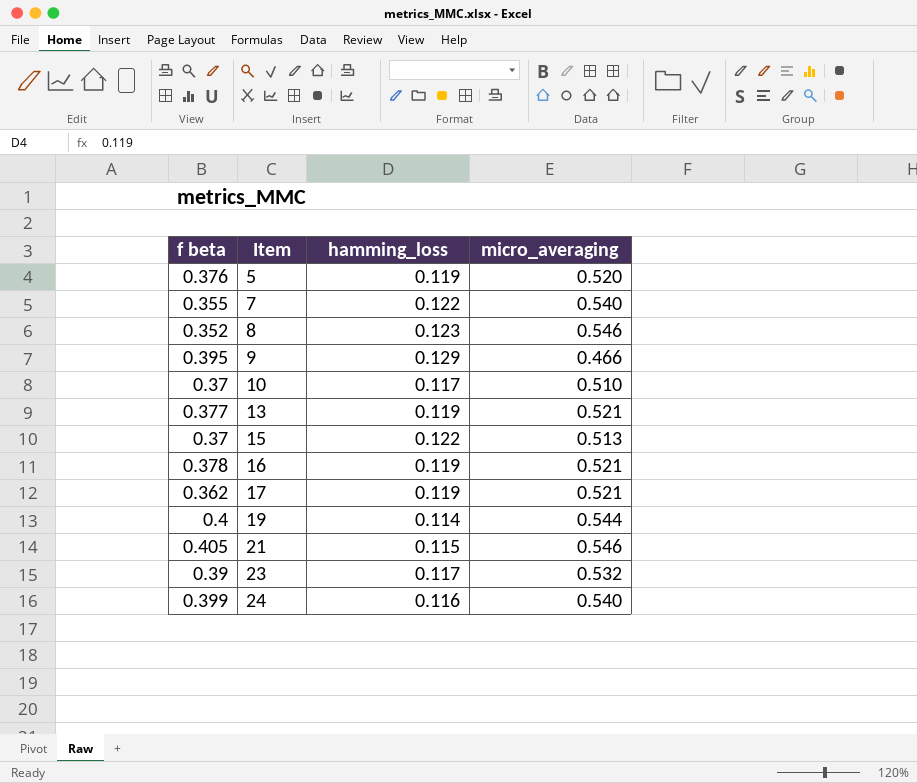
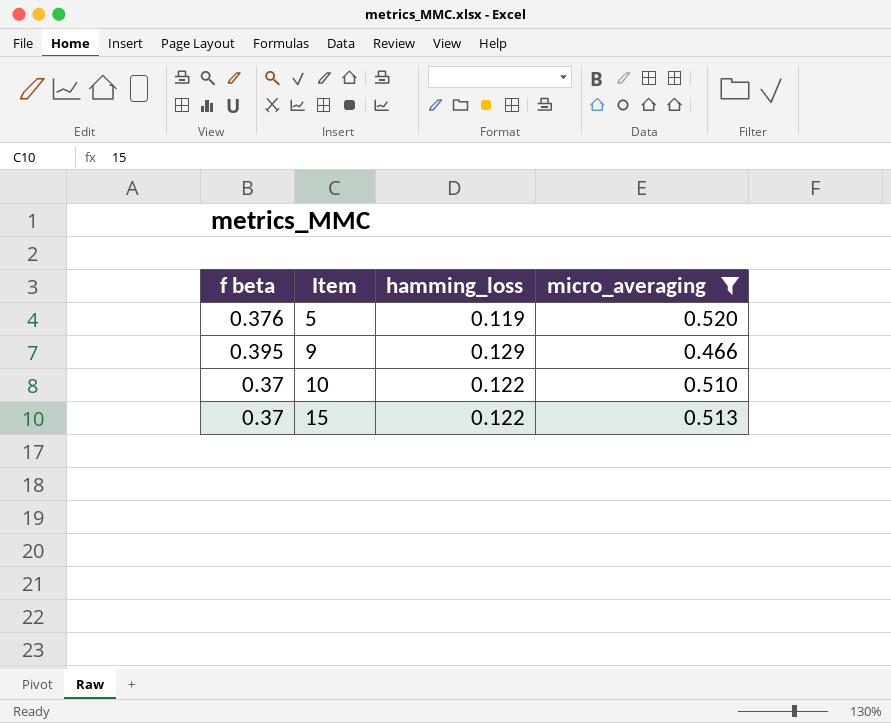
filter: none -> micro_averaging <= 0.520
10 | hamming_loss: 0.117 -> 0.122

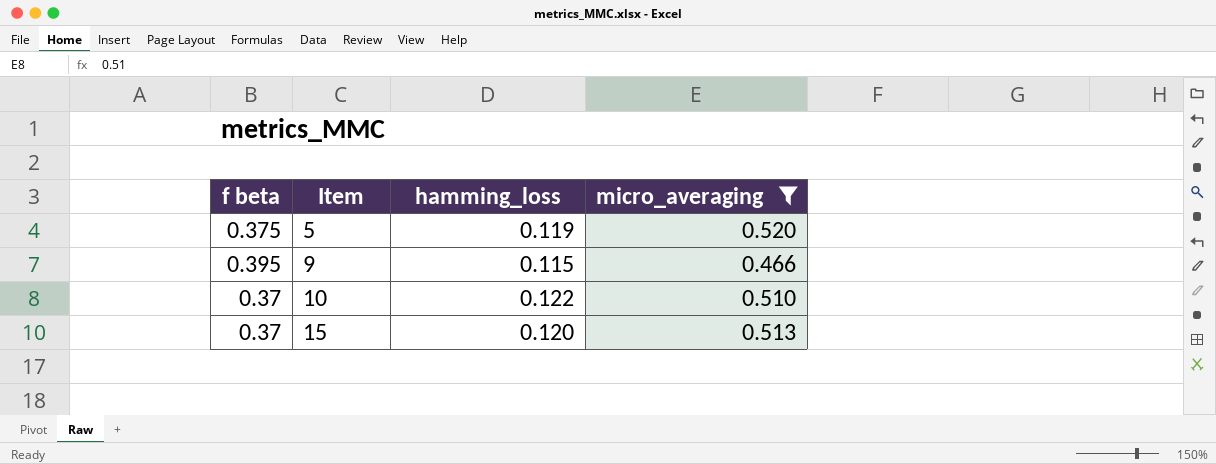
5 | f beta: 0.376 -> 0.375
9 | hamming_loss: 0.129 -> 0.115
15 | hamming_loss: 0.122 -> 0.120

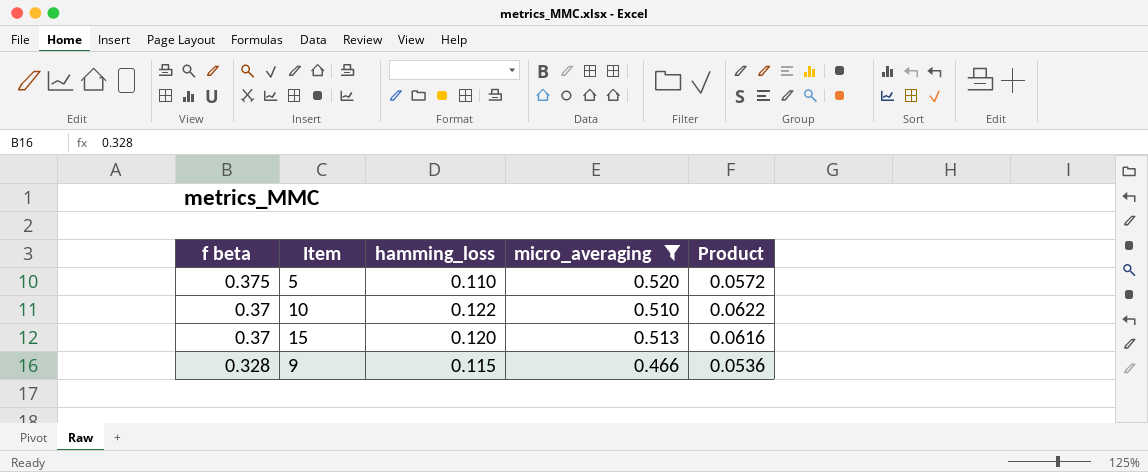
row order: Item ascending -> f beta descending
column Product | formula: none -> [hamming_loss] * [micro_averaging]
5 | hamming_loss: 0.119 -> 0.110
9 | f beta: 0.395 -> 0.328

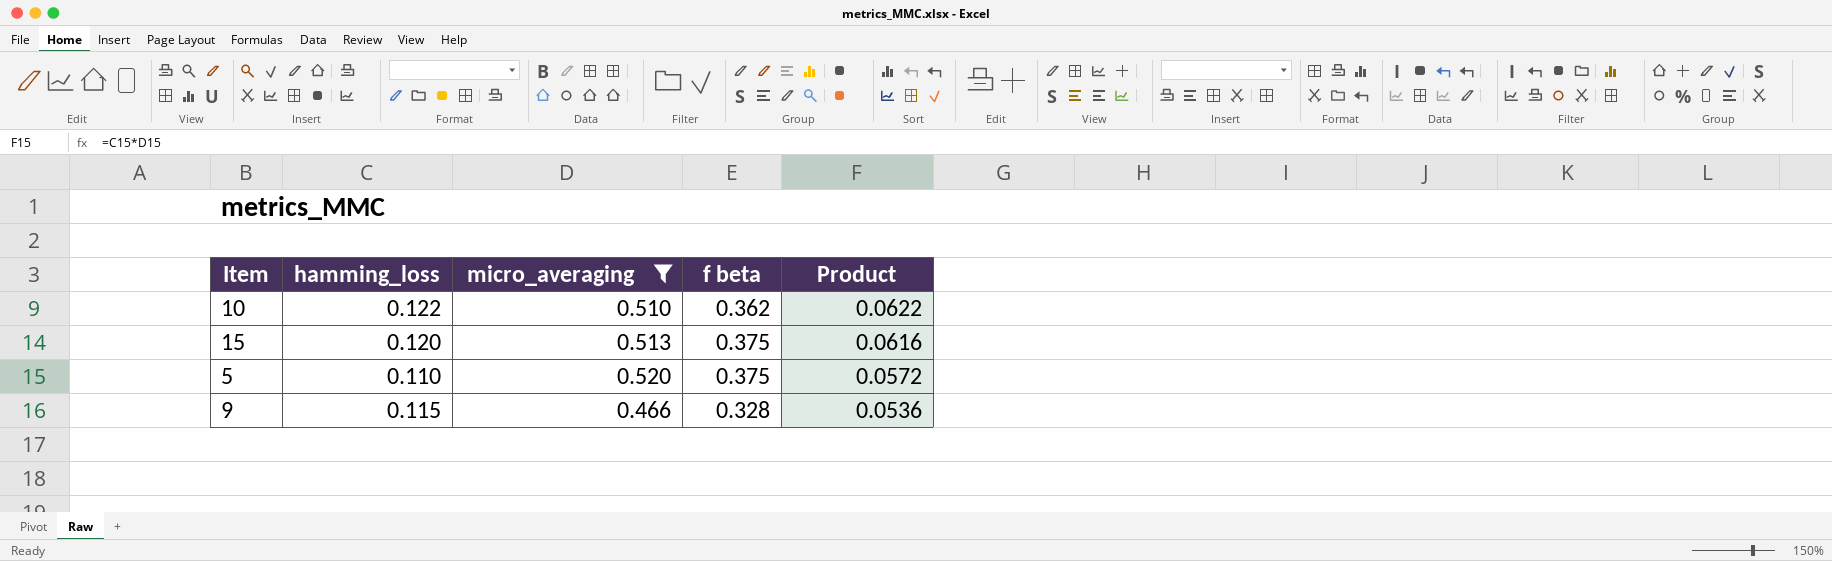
row order: f beta descending -> Product descending
column f beta | position: 1 -> 4
10 | f beta: 0.37 -> 0.362
15 | f beta: 0.37 -> 0.375

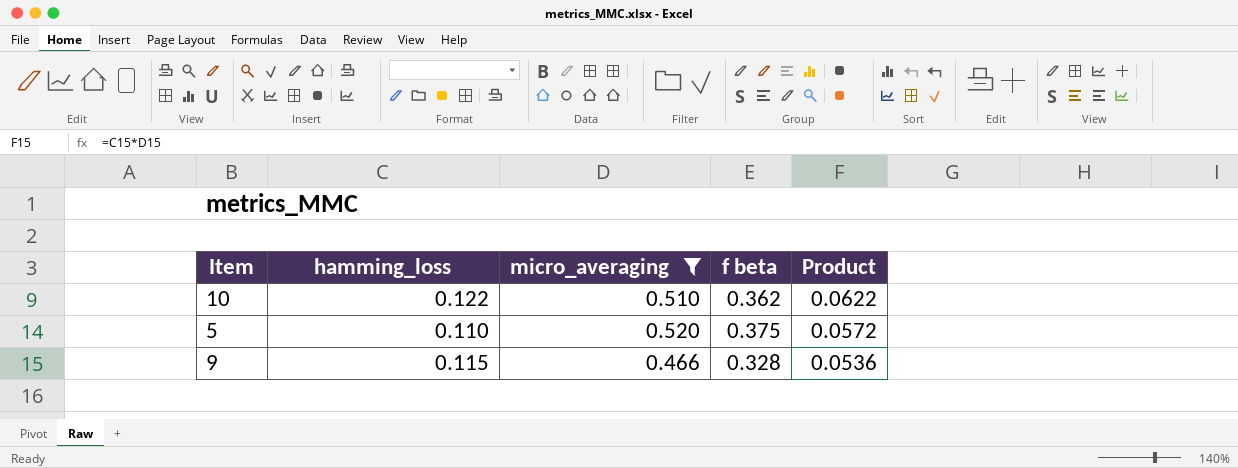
row 15: 0.120 | 0.513 | 0.375 | 0.0616 -> none

